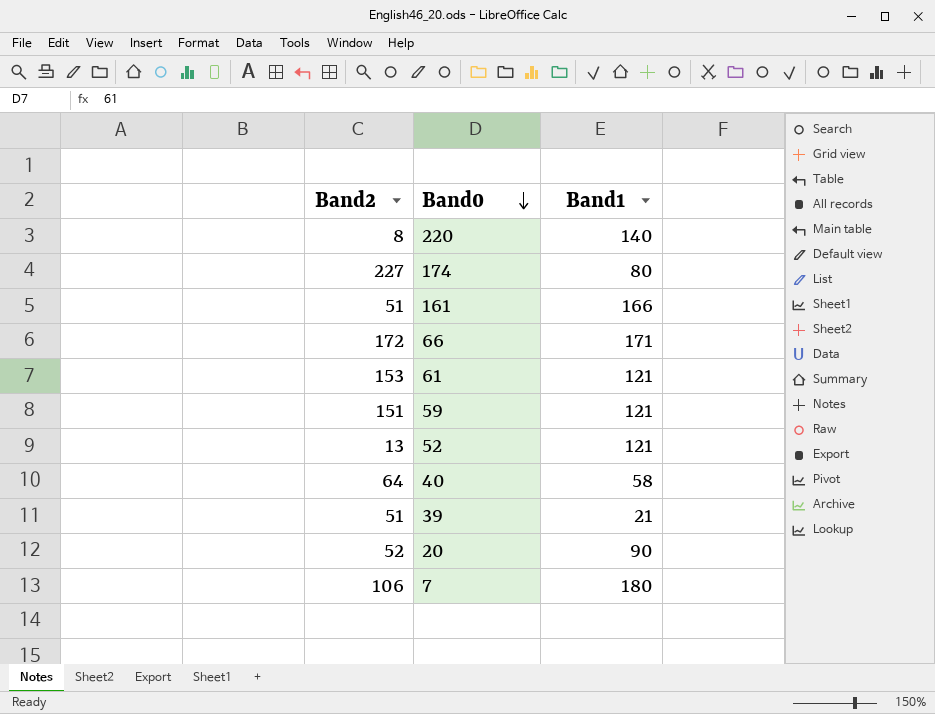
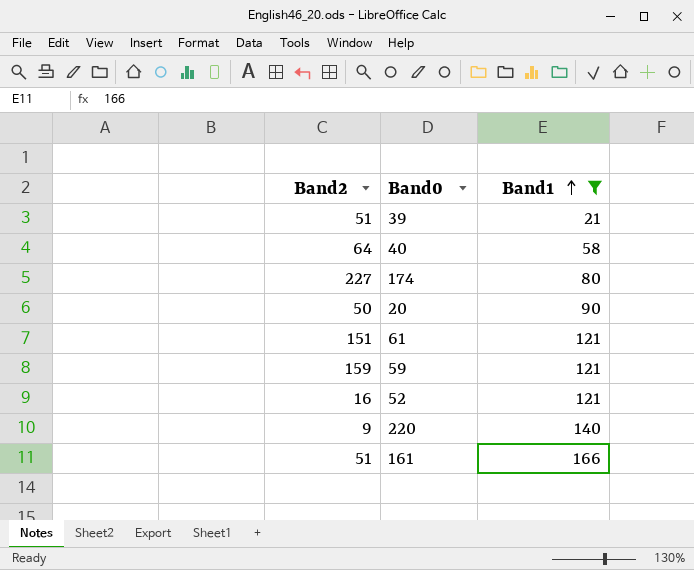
filter: none -> Band1 <= 166
row order: Band0 descending -> Band1 ascending
20 | Band2: 52 -> 50
61 | Band2: 153 -> 151
59 | Band2: 151 -> 159
52 | Band2: 13 -> 16
220 | Band2: 8 -> 9

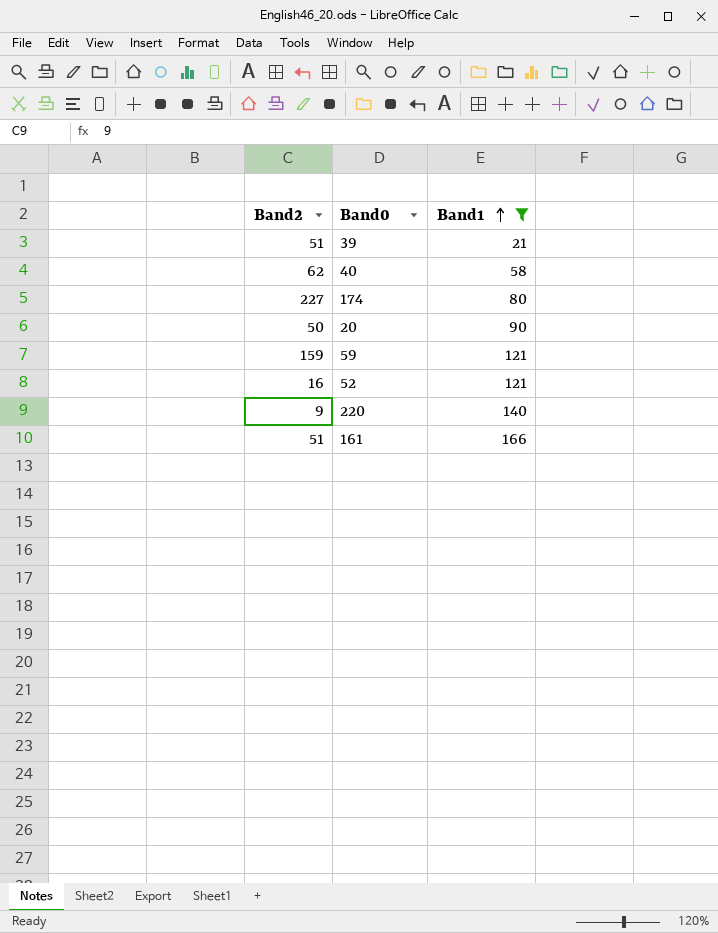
row 61: 151 | 121 -> none
40 | Band2: 64 -> 62

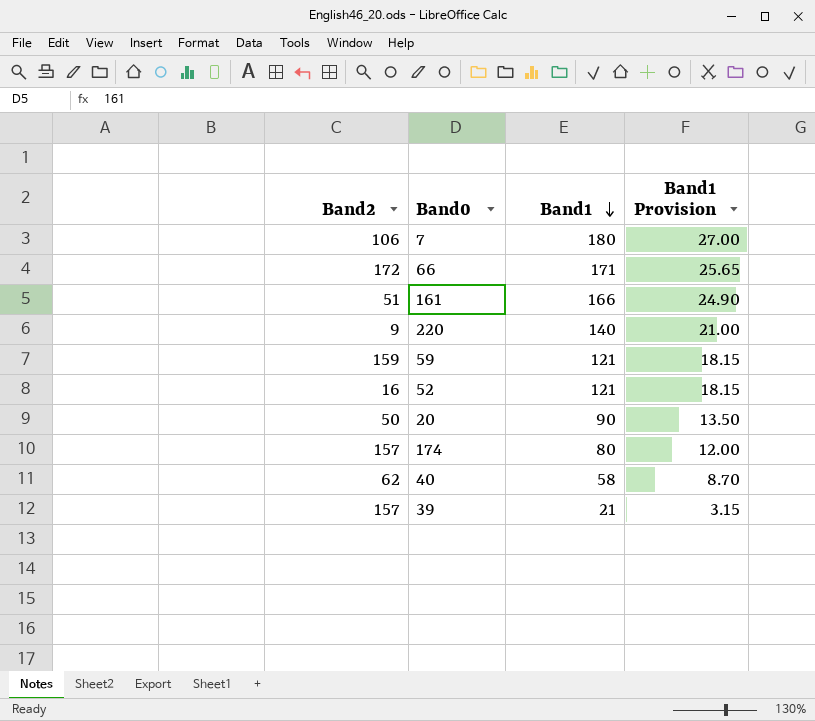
filter: Band1 <= 166 -> none
row order: Band1 ascending -> Band1 descending
column Band1 Provision | formula: none -> [Band1] * 0.15
174 | Band2: 227 -> 157
39 | Band2: 51 -> 157

